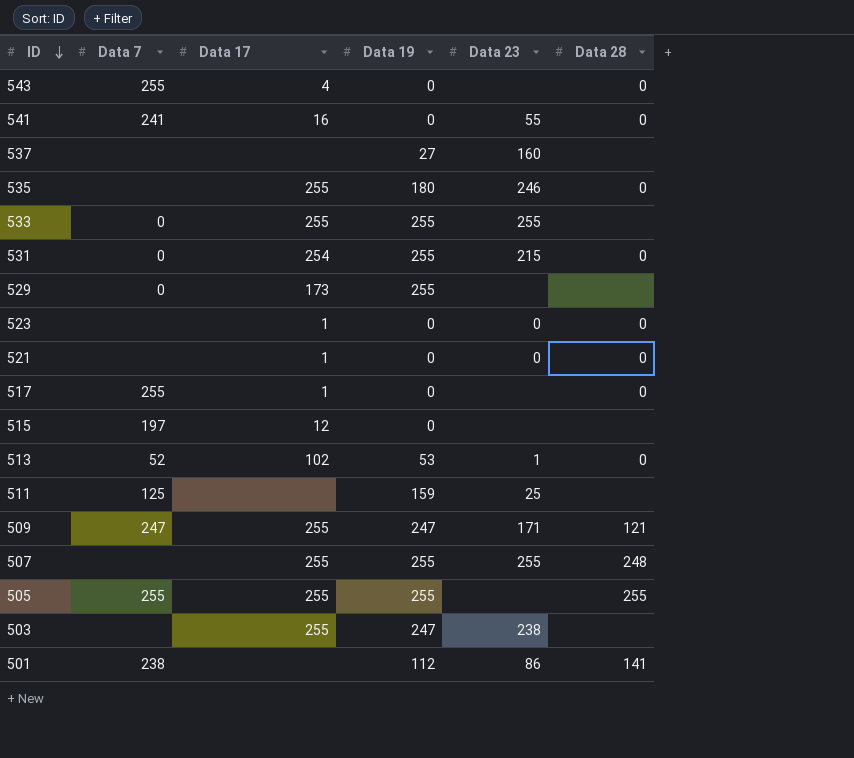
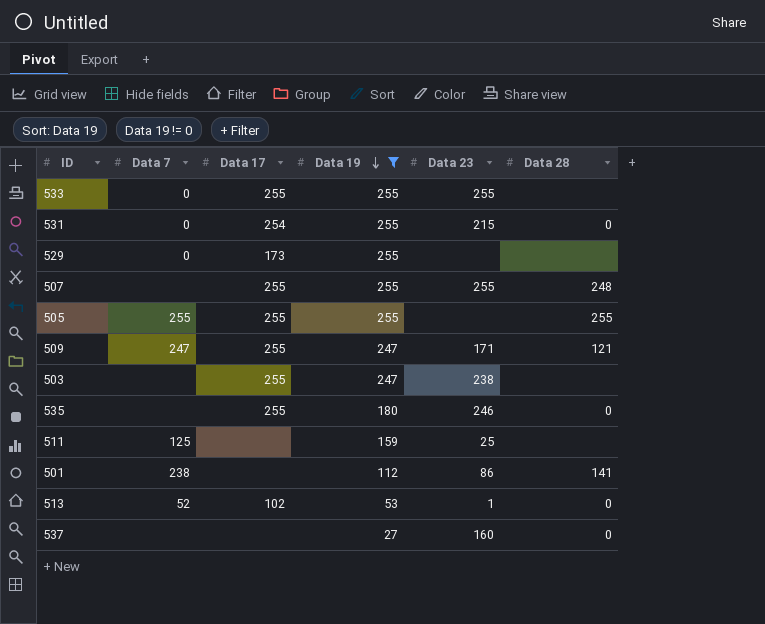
filter: none -> Data 19 != 0
row order: ID descending -> Data 19 descending
537 | Data 28: none -> 0

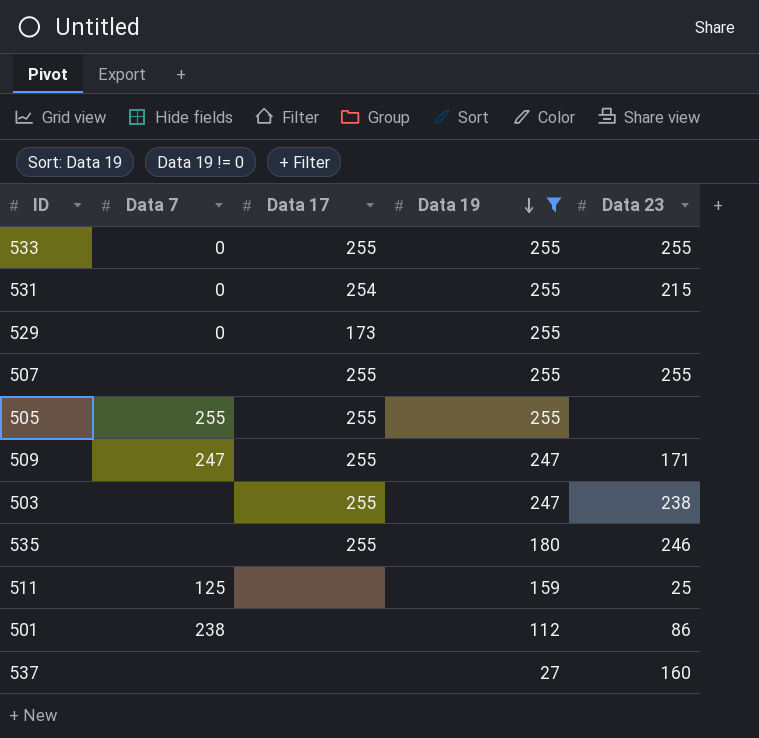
column Data 28 | position: 6 -> none
row 513: 52 | 102 | 53 | 1 | 0 -> none

